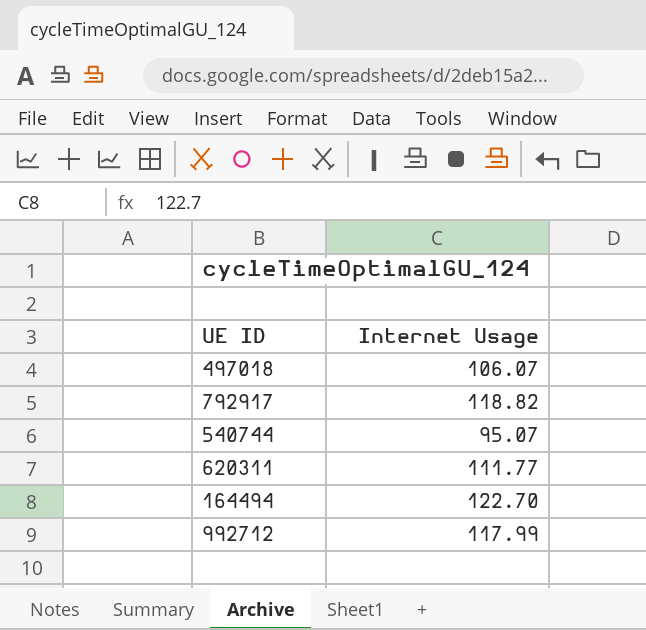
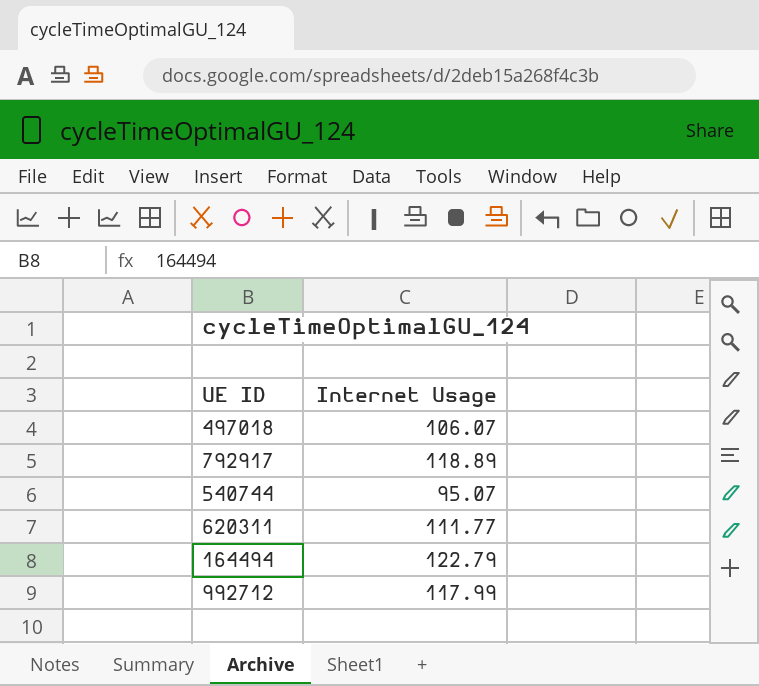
792917 | Internet Usage: 118.82 -> 118.89
164494 | Internet Usage: 122.70 -> 122.79

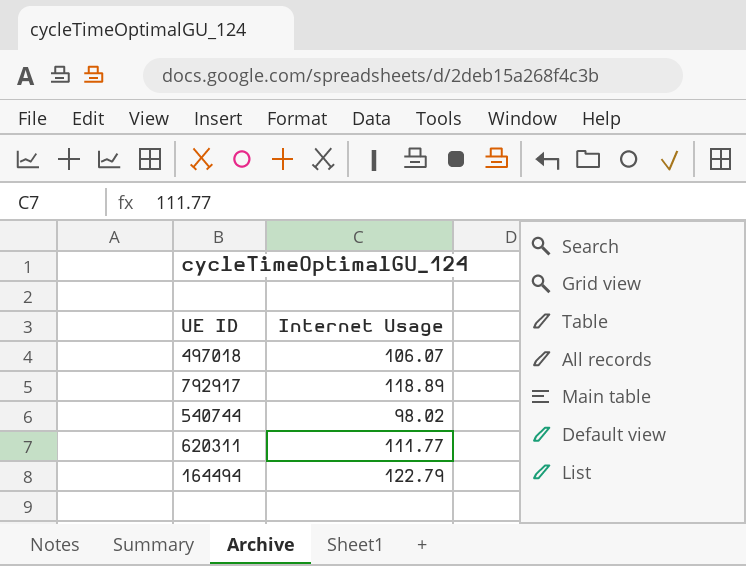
row 992712: 117.99 -> none
540744 | Internet Usage: 95.07 -> 98.02

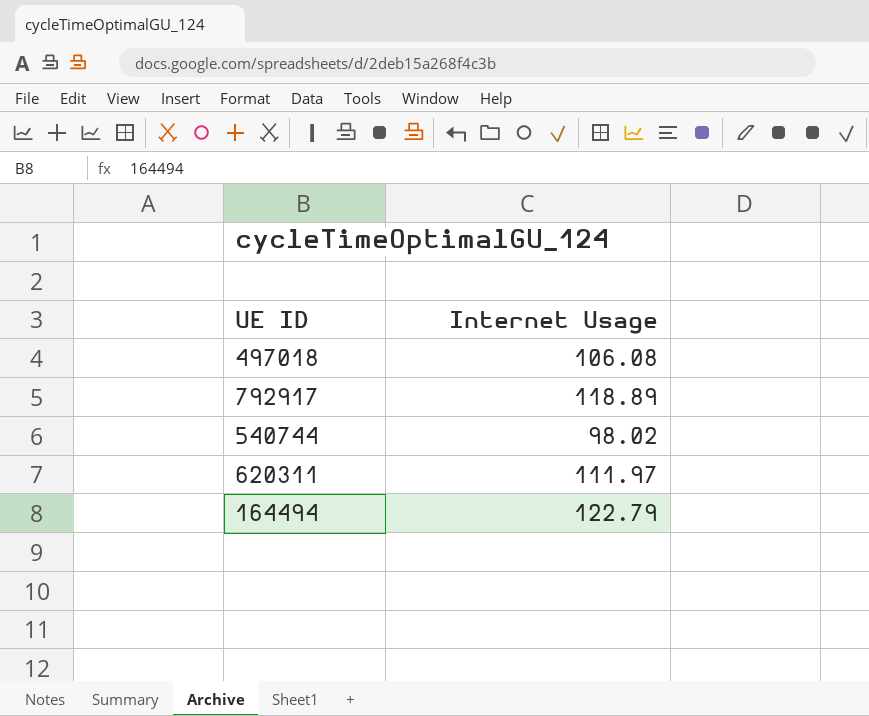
497018 | Internet Usage: 106.07 -> 106.08
620311 | Internet Usage: 111.77 -> 111.97

